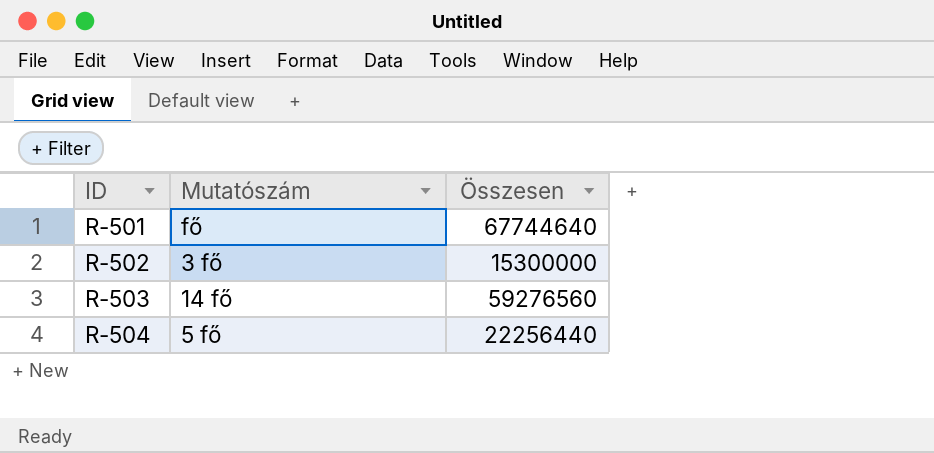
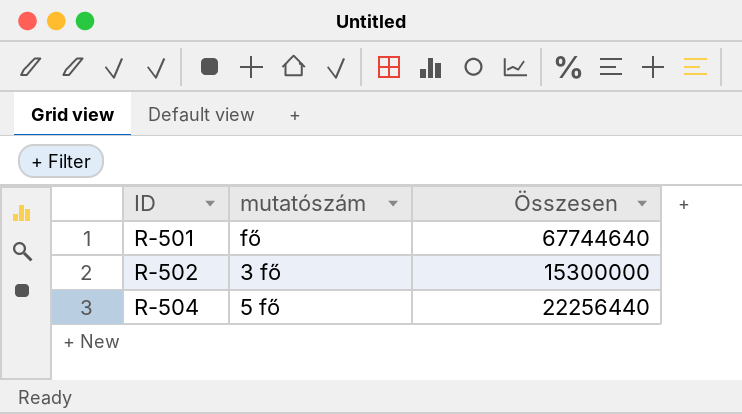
column name: Mutatószám -> mutatószám
row R-503: 14 fő | 59276560 -> none

